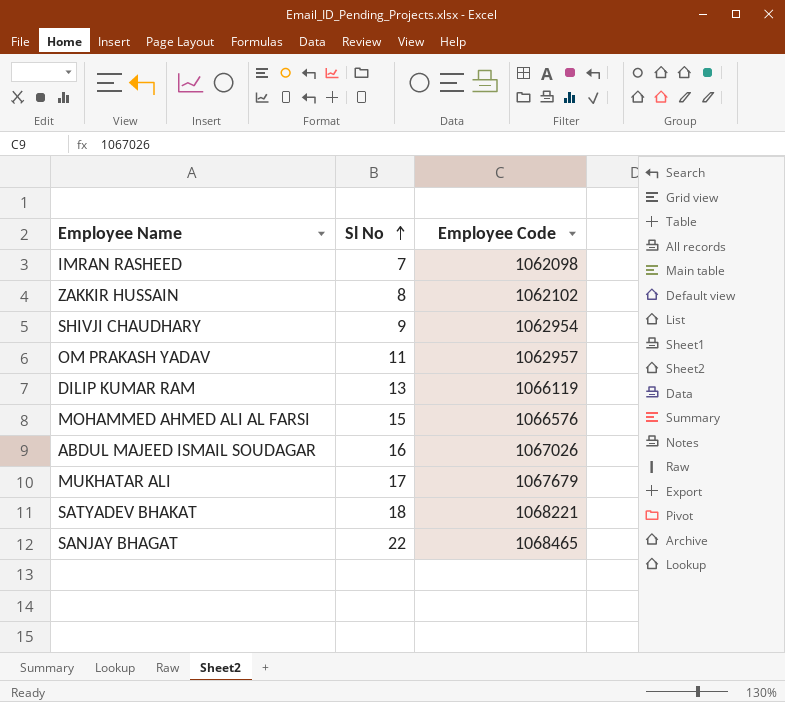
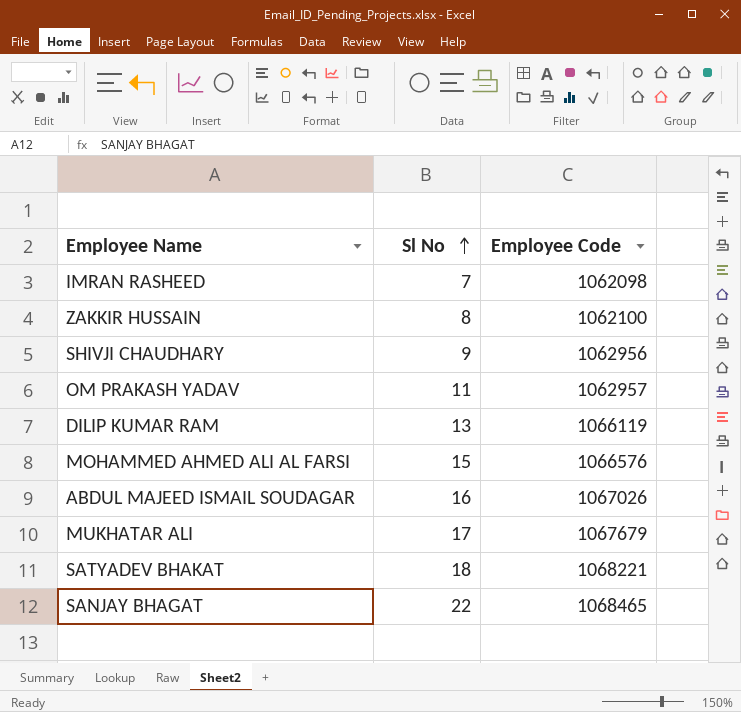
ZAKKIR HUSSAIN | Employee Code: 1062102 -> 1062100
SHIVJI CHAUDHARY | Employee Code: 1062954 -> 1062956

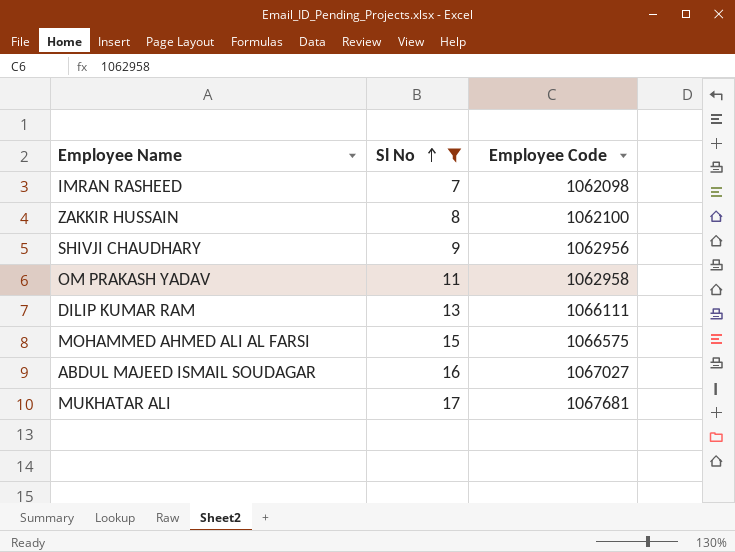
filter: none -> Sl No <= 17
OM PRAKASH YADAV | Employee Code: 1062957 -> 1062958
DILIP KUMAR RAM | Employee Code: 1066119 -> 1066111
MOHAMMED AHMED ALI AL FARSI | Employee Code: 1066576 -> 1066575
ABDUL MAJEED ISMAIL SOUDAGAR | Employee Code: 1067026 -> 1067027
MUKHATAR ALI | Employee Code: 1067679 -> 1067681

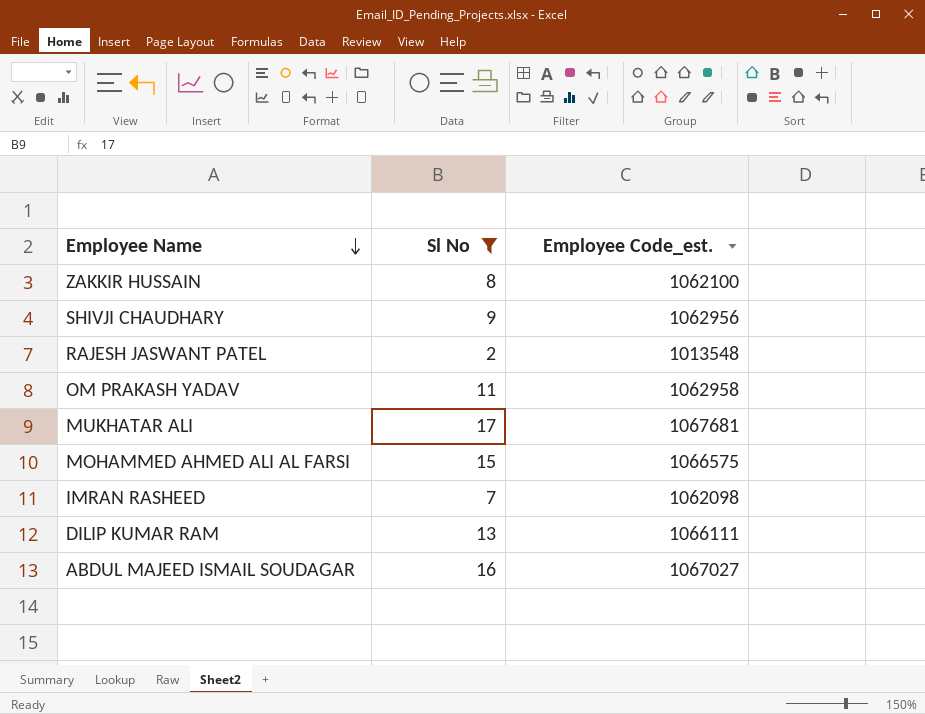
row order: Sl No ascending -> Employee Name descending
column name: Employee Code -> Employee Code_est.
row RAJESH JASWANT PATEL: none -> 2 | 1013548

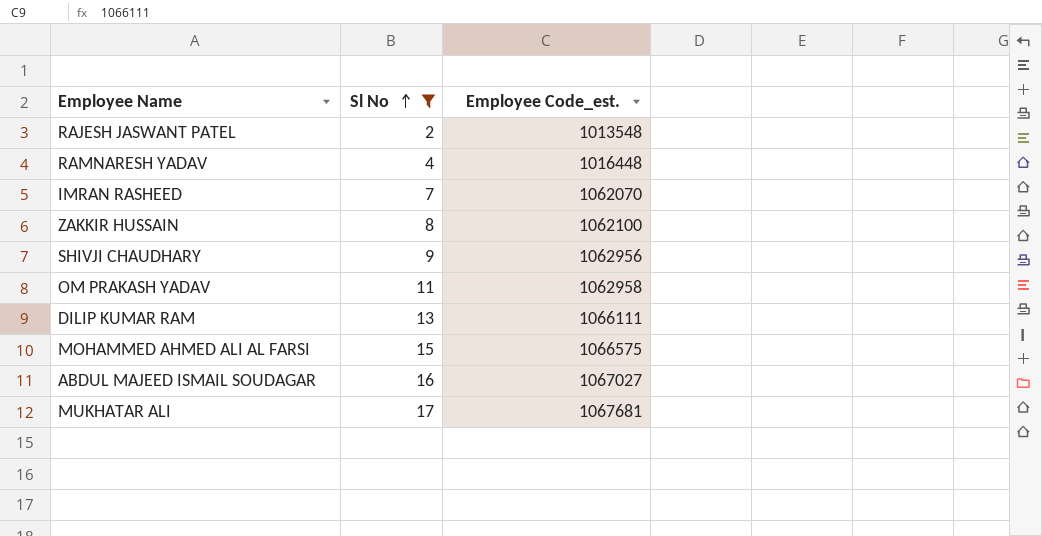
row order: Employee Name descending -> Sl No ascending
row RAMNARESH YADAV: none -> 4 | 1016448
IMRAN RASHEED | Employee Code_est.: 1062098 -> 1062070

